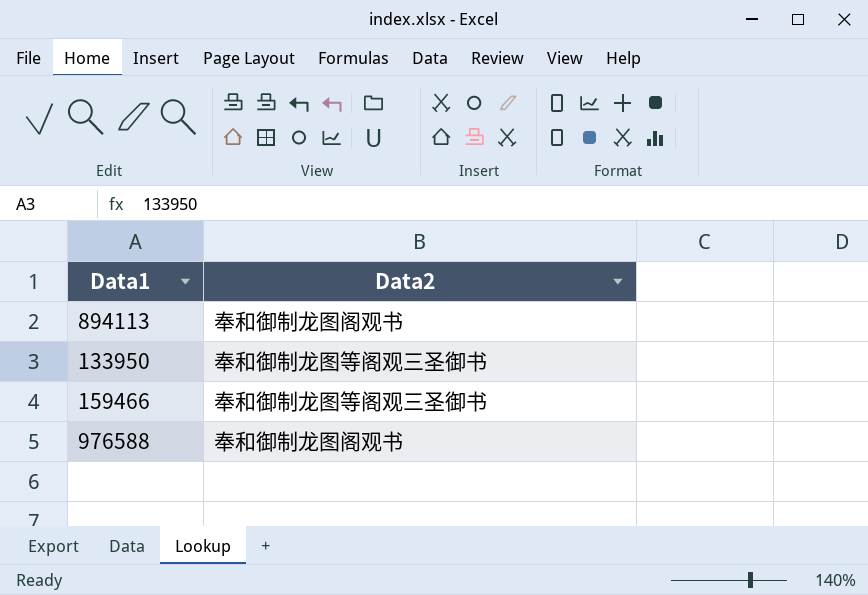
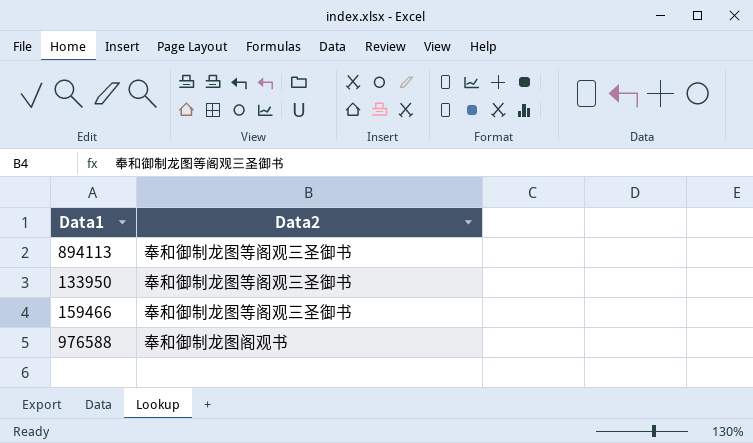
894113 | Data2: 奉和御制龙图阁观书 -> 奉和御制龙图等阁观三圣御书

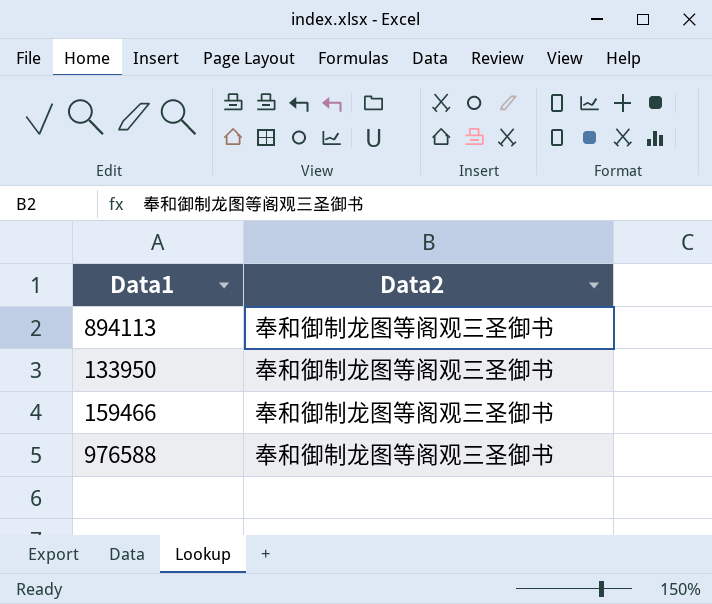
976588 | Data2: 奉和御制龙图阁观书 -> 奉和御制龙图等阁观三圣御书

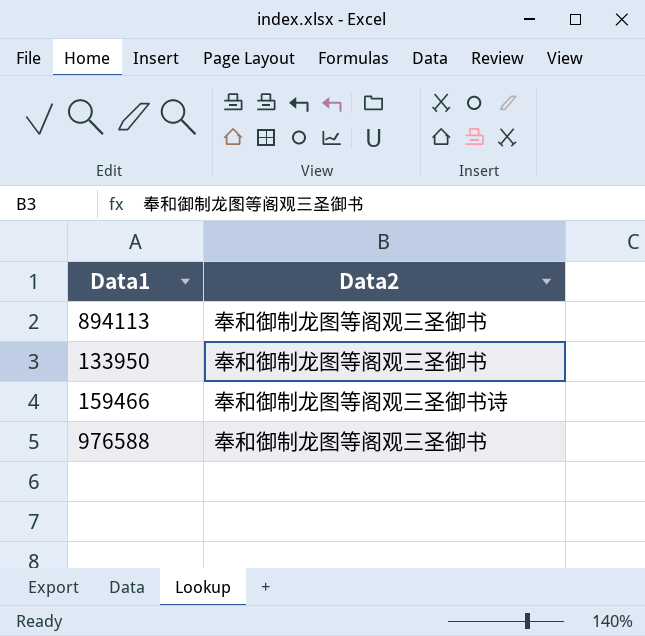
159466 | Data2: 奉和御制龙图等阁观三圣御书 -> 奉和御制龙图等阁观三圣御书诗

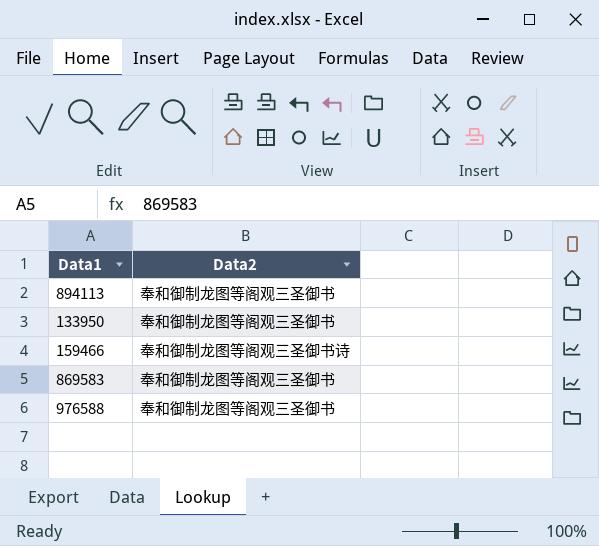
row 869583: none -> 奉和御制龙图等阁观三圣御书

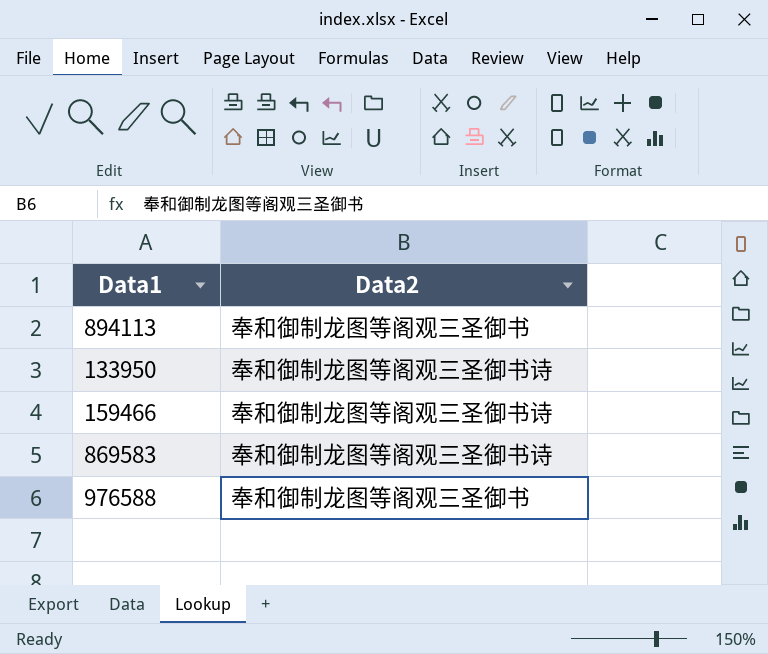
133950 | Data2: 奉和御制龙图等阁观三圣御书 -> 奉和御制龙图等阁观三圣御书诗
869583 | Data2: 奉和御制龙图等阁观三圣御书 -> 奉和御制龙图等阁观三圣御书诗

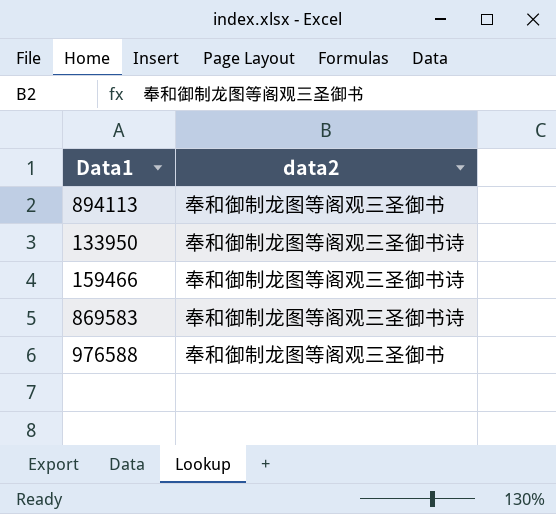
column name: Data2 -> data2

